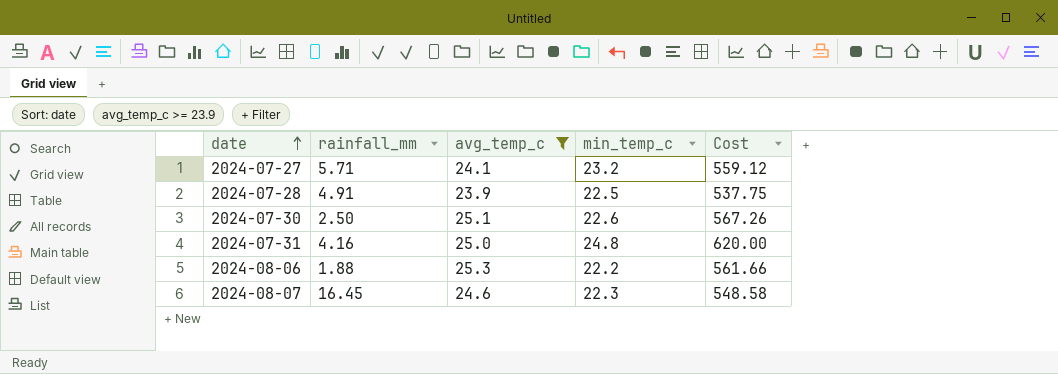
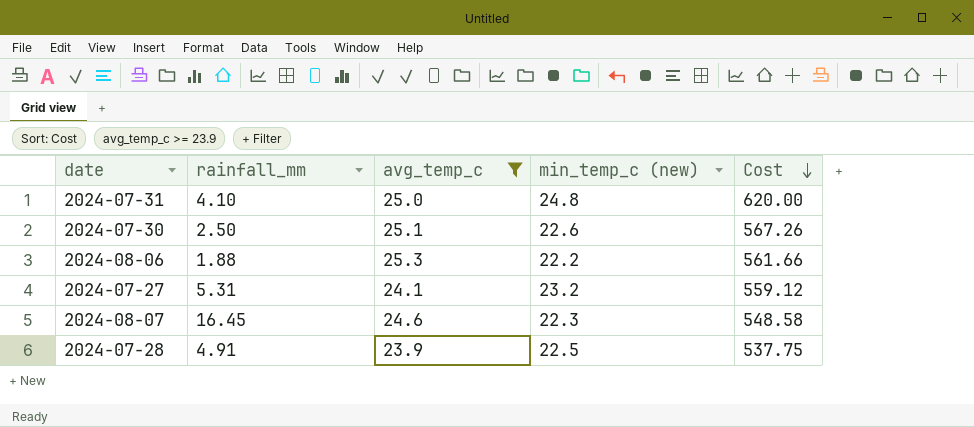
row order: date ascending -> Cost descending
column name: min_temp_c -> min_temp_c (new)
2024-07-31 | rainfall_mm: 4.16 -> 4.10
2024-07-27 | rainfall_mm: 5.71 -> 5.31

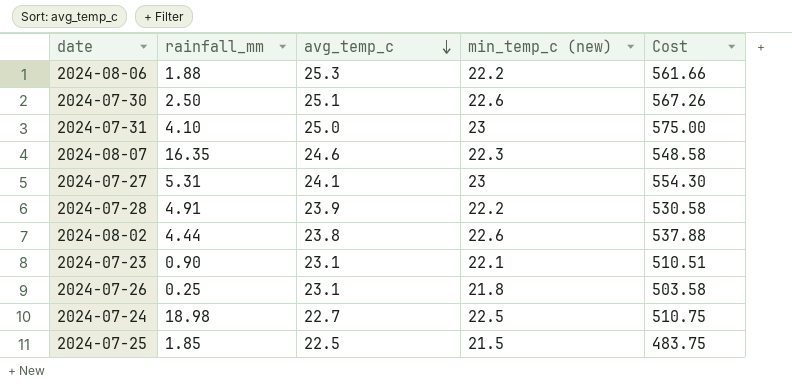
filter: avg_temp_c >= 23.9 -> none
row order: Cost descending -> avg_temp_c descending
2024-07-31 | min_temp_c (new): 24.8 -> 23
2024-07-31 | Cost: 620.00 -> 575.00
2024-08-07 | rainfall_mm: 16.45 -> 16.35
2024-07-27 | min_temp_c (new): 23.2 -> 23
2024-07-27 | Cost: 559.12 -> 554.30
2024-07-28 | min_temp_c (new): 22.5 -> 22.2
2024-07-28 | Cost: 537.75 -> 530.58

